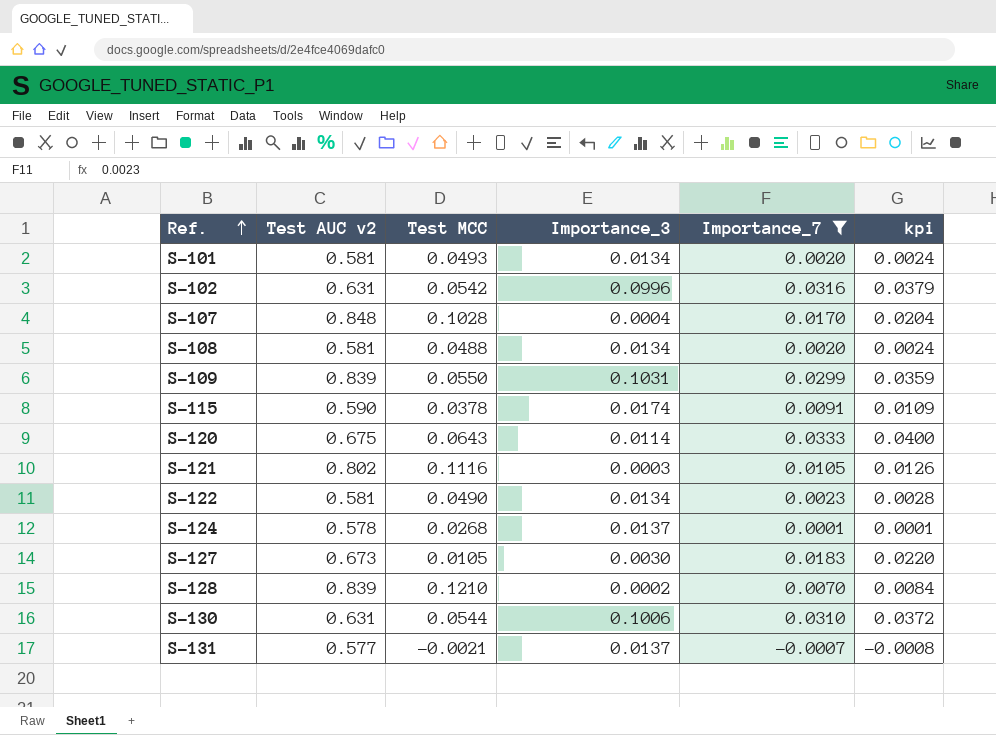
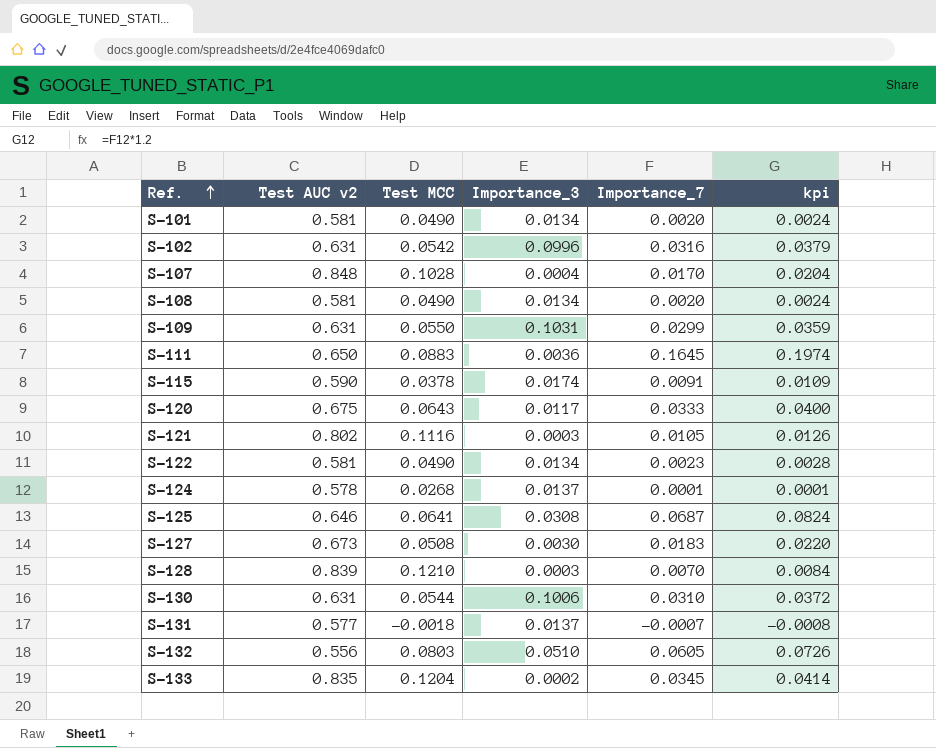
filter: Importance_7 <= 0.0333 -> none
S-101 | Test MCC: 0.0493 -> 0.0490
S-108 | Test MCC: 0.0488 -> 0.0490
S-109 | Test AUC v2: 0.839 -> 0.631
S-120 | Importance_3: 0.0114 -> 0.0117
S-127 | Test MCC: 0.0105 -> 0.0508
S-128 | Importance_3: 0.0002 -> 0.0003
S-131 | Test MCC: -0.0021 -> -0.0018

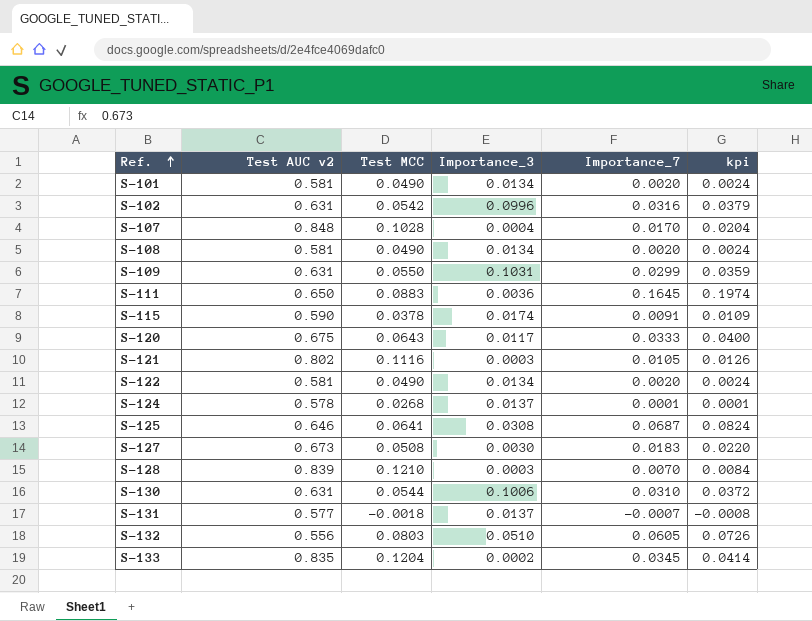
S-122 | Importance_7: 0.0023 -> 0.0020
S-122 | kpi: 0.0028 -> 0.0024

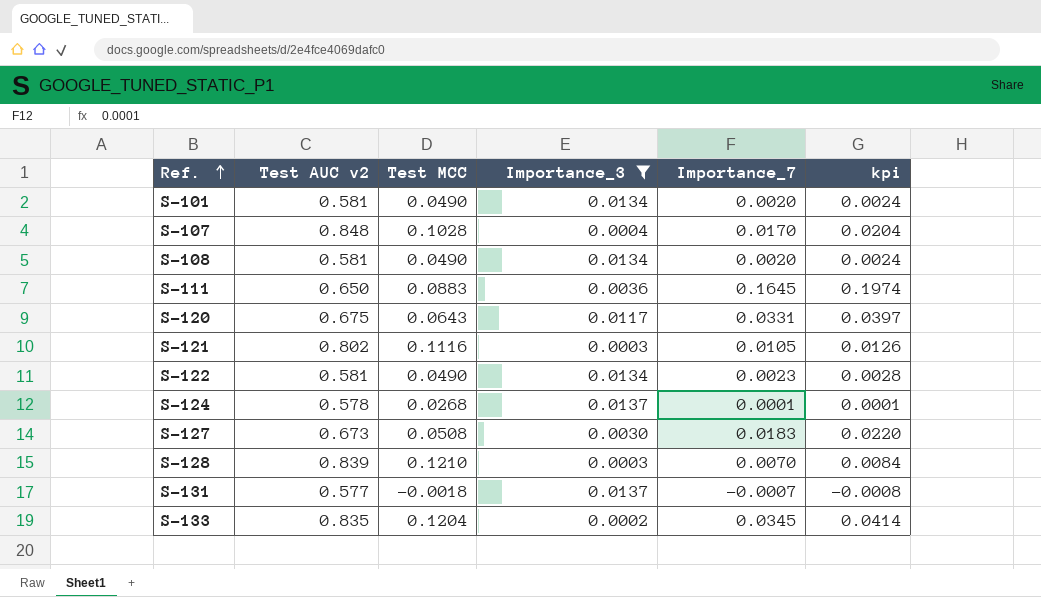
filter: none -> Importance_3 <= 0.0137
S-120 | Importance_7: 0.0333 -> 0.0331
S-120 | kpi: 0.0400 -> 0.0397
S-122 | Importance_7: 0.0020 -> 0.0023
S-122 | kpi: 0.0024 -> 0.0028

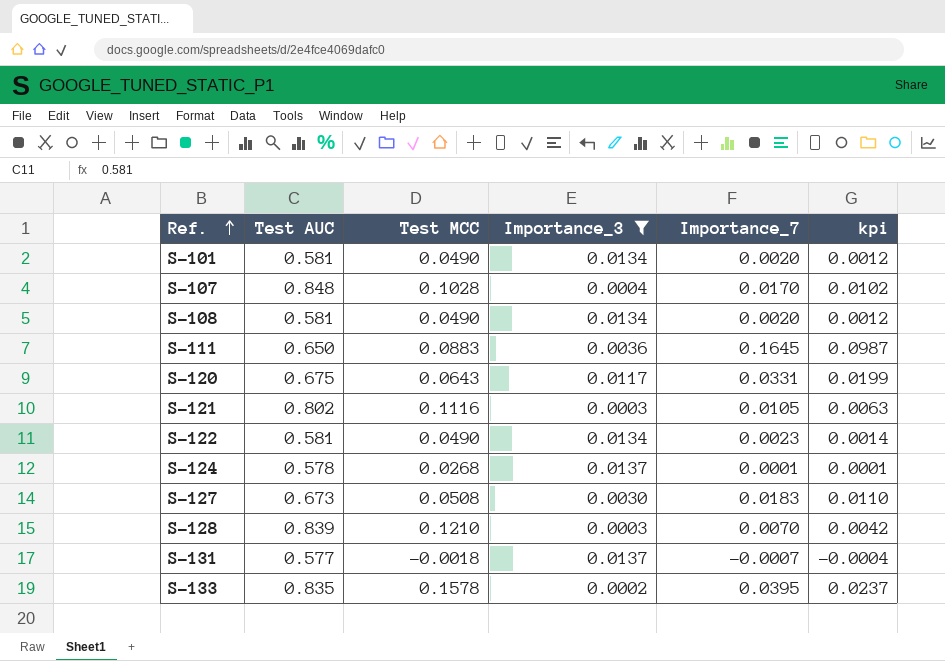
column name: Test AUC v2 -> Test AUC
column kpi | formula: [Importance_7] * 1.2 -> [Importance_7] * 0.6
S-133 | Test MCC: 0.1204 -> 0.1578
S-133 | Importance_7: 0.0345 -> 0.0395

